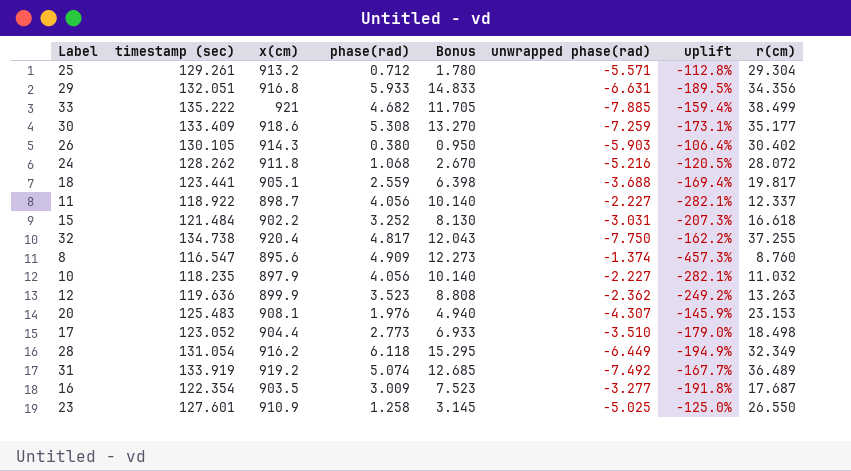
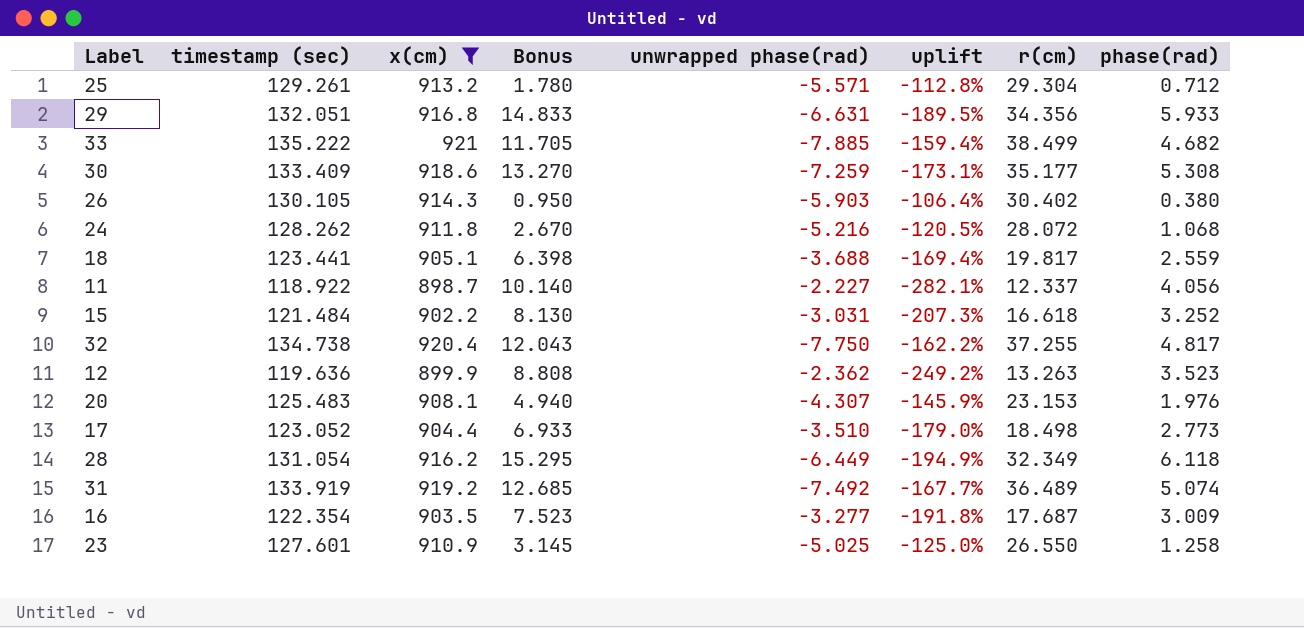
filter: none -> x(cm) >= 898.7
column phase(rad) | position: 4 -> 8

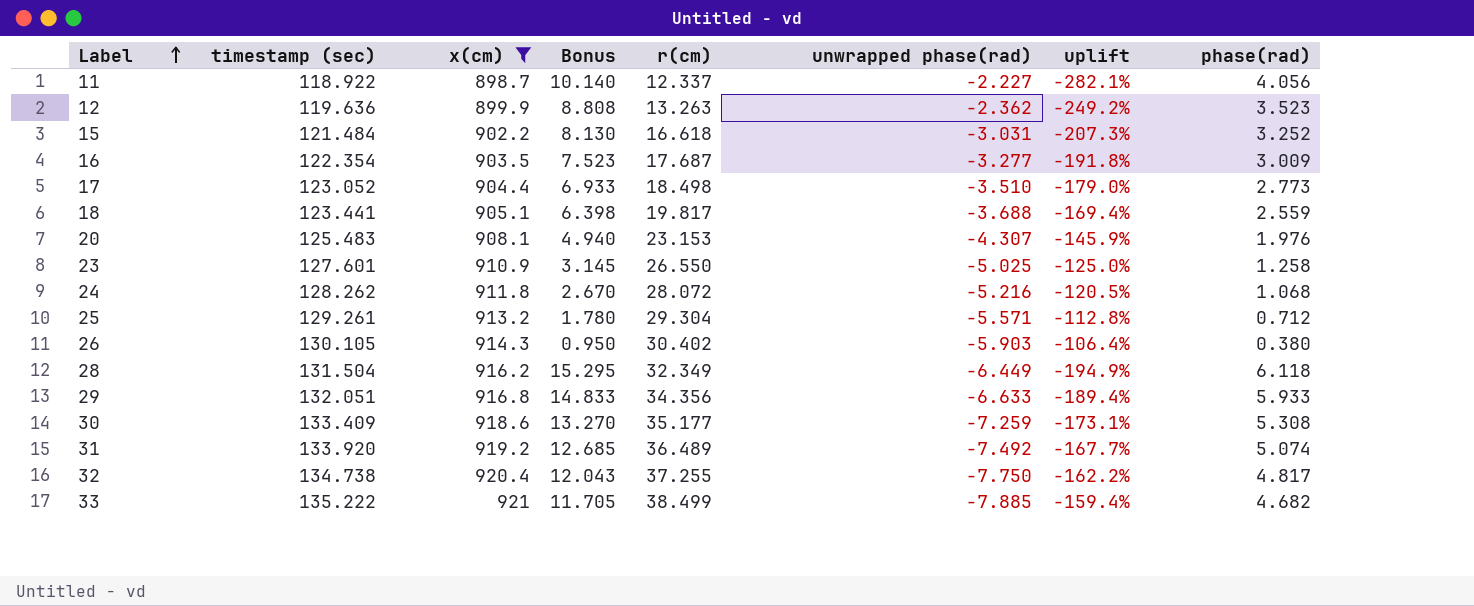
row order: none -> Label ascending
column r(cm) | position: 7 -> 5
28 | timestamp (sec): 131.054 -> 131.504
29 | unwrapped phase(rad): -6.631 -> -6.633
29 | uplift: -189.5% -> -189.4%
31 | timestamp (sec): 133.919 -> 133.920

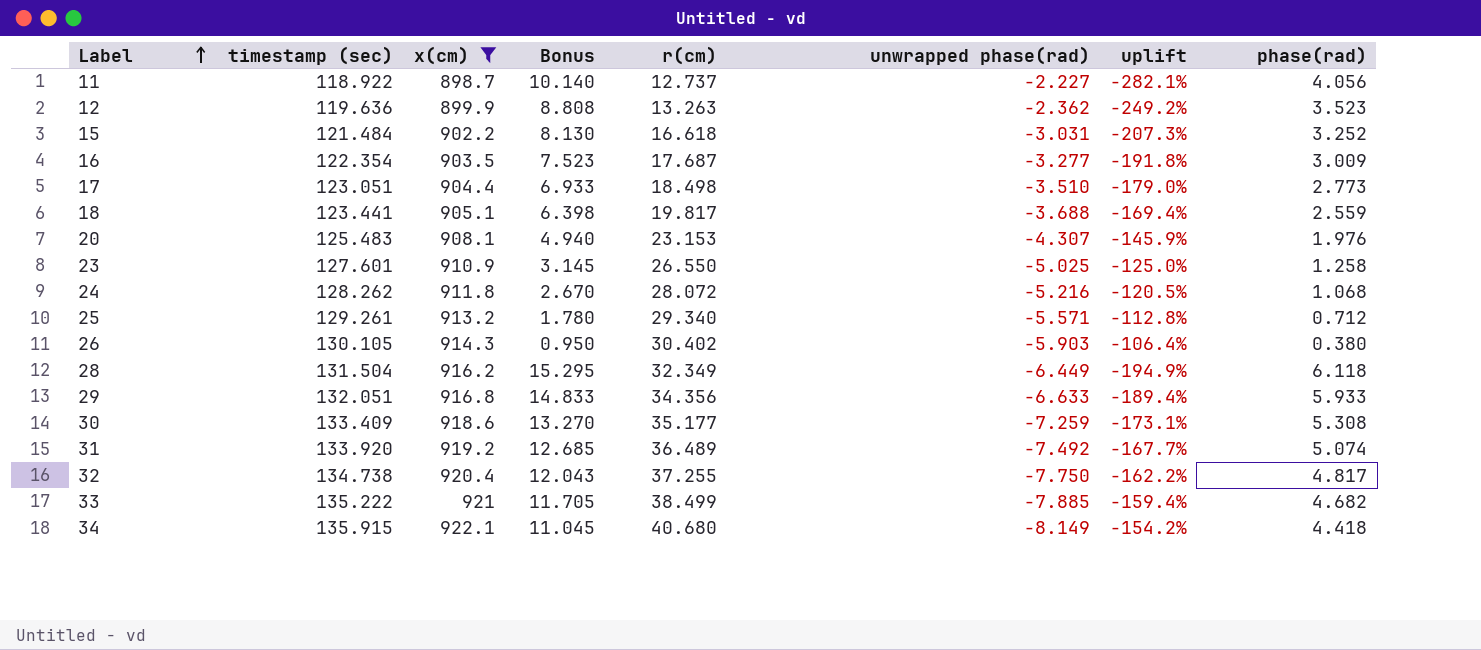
11 | r(cm): 12.337 -> 12.737
17 | timestamp (sec): 123.052 -> 123.051
25 | r(cm): 29.304 -> 29.340
row 34: none -> 135.915 | 922.1 | 11.045 | 40.680 | -8.149 | -154.2% | 4.418

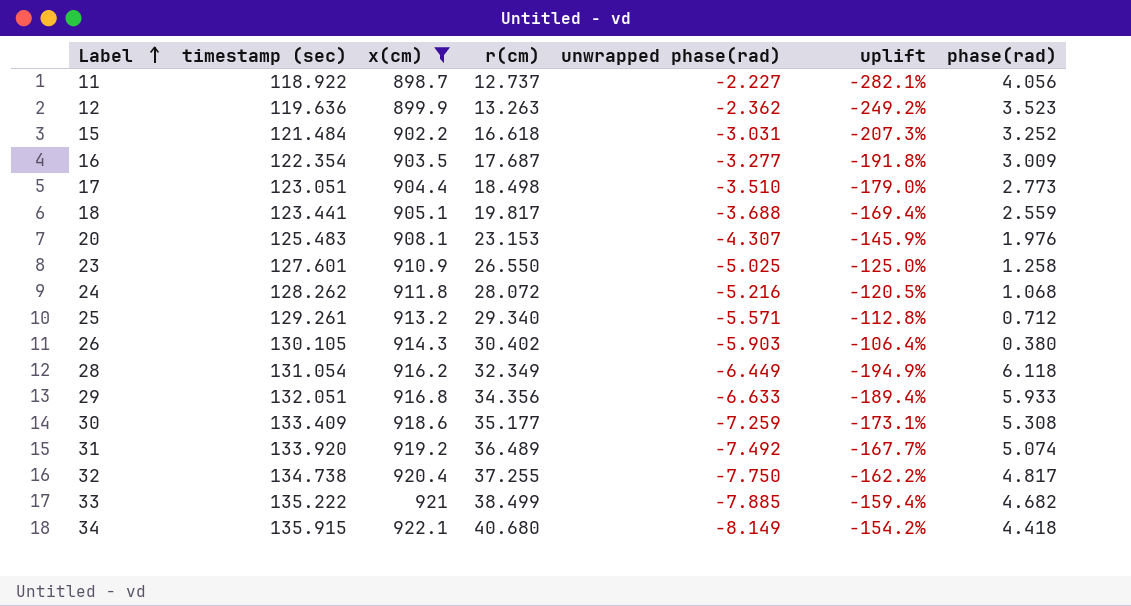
column Bonus | formula: [phase(rad)] * 2.5 -> none
28 | timestamp (sec): 131.504 -> 131.054

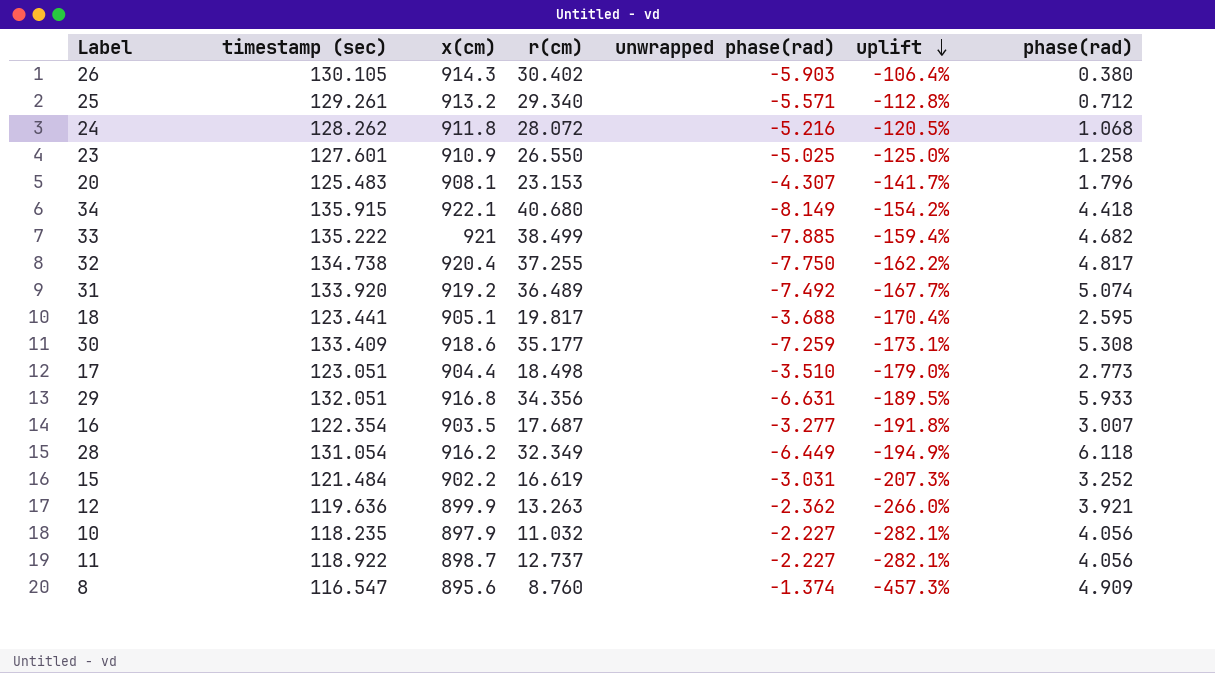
filter: x(cm) >= 898.7 -> none
row order: Label ascending -> uplift descending
20 | uplift: -145.9% -> -141.7%
20 | phase(rad): 1.976 -> 1.796
18 | uplift: -169.4% -> -170.4%
18 | phase(rad): 2.559 -> 2.595
29 | unwrapped phase(rad): -6.633 -> -6.631
29 | uplift: -189.4% -> -189.5%
16 | phase(rad): 3.009 -> 3.007
15 | r(cm): 16.618 -> 16.619
12 | uplift: -249.2% -> -266.0%
12 | phase(rad): 3.523 -> 3.921

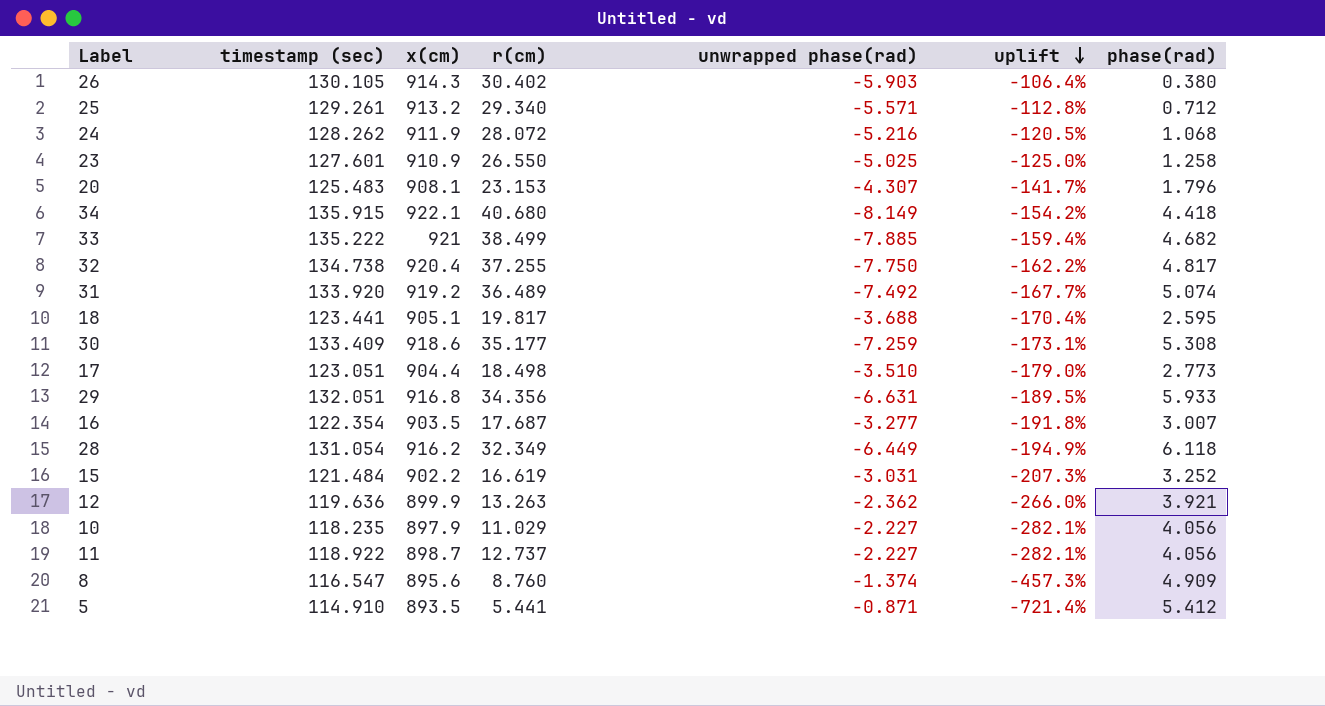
24 | x(cm): 911.8 -> 911.9
10 | r(cm): 11.032 -> 11.029
row 5: none -> 114.910 | 893.5 | 5.441 | -0.871 | -721.4% | 5.412

